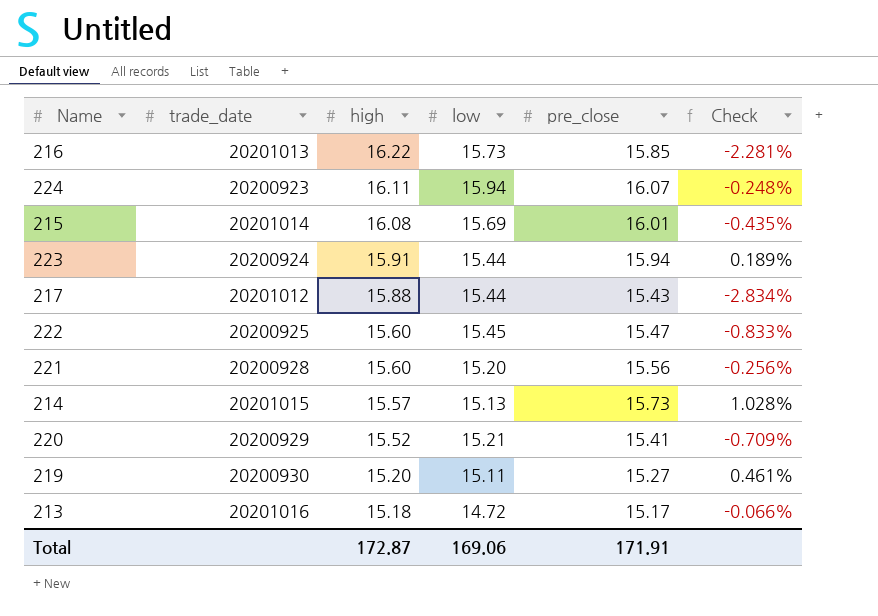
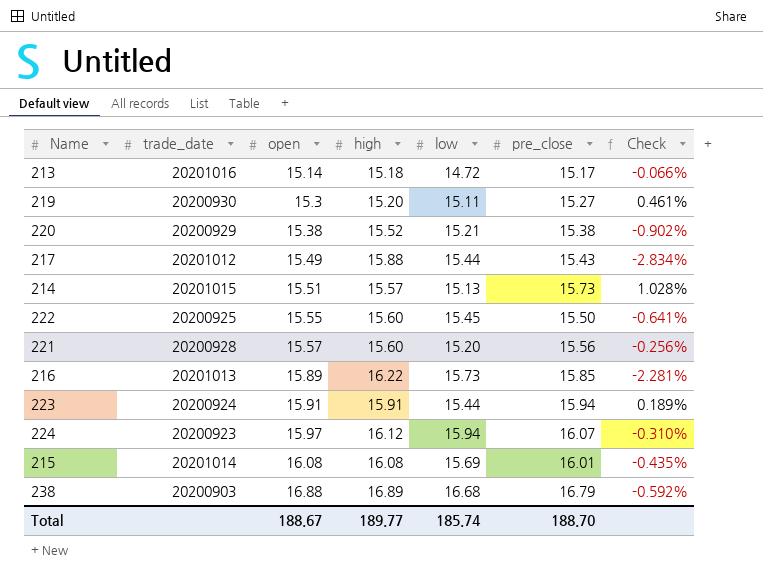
row order: high descending -> open ascending
column open | position: none -> 3
220 | pre_close: 15.41 -> 15.38
220 | Check: -0.709% -> -0.902%
222 | pre_close: 15.47 -> 15.50
222 | Check: -0.833% -> -0.641%
224 | high: 16.11 -> 16.12
224 | Check: -0.248% -> -0.310%
row 238: none -> 20200903 | 16.88 | 16.89 | 16.68 | 16.79 | -0.592%
Total | high: 172.87 -> 189.77
Total | low: 169.06 -> 185.74
Total | pre_close: 171.91 -> 188.70

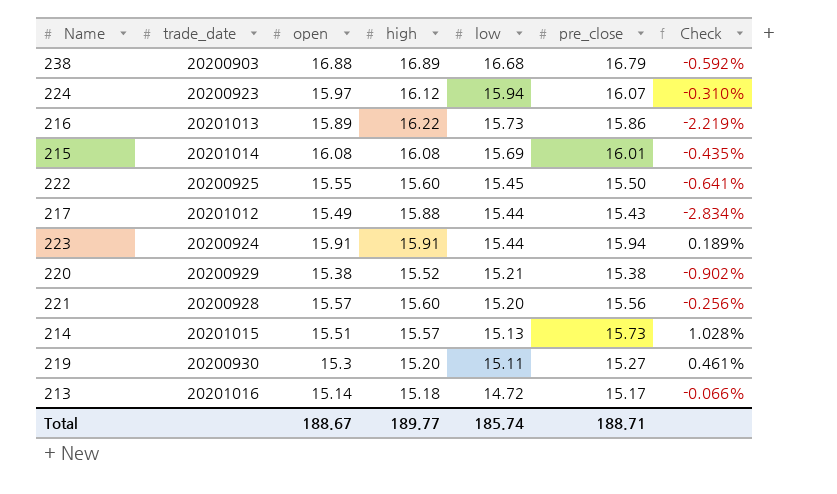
row order: open ascending -> low descending
216 | pre_close: 15.85 -> 15.86
216 | Check: -2.281% -> -2.219%
Total | pre_close: 188.70 -> 188.71

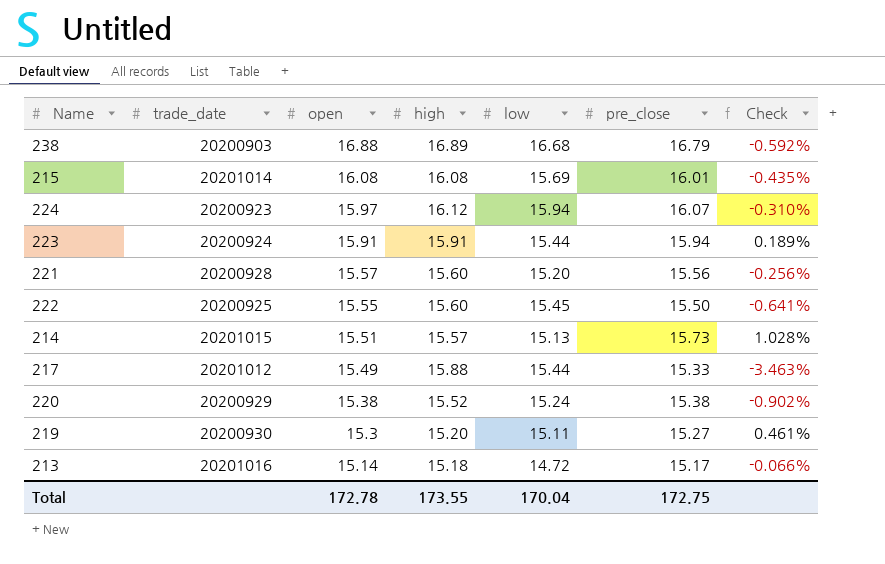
row order: low descending -> open descending
row 216: 20201013 | 15.89 | 16.22 | 15.73 | 15.86 | -2.219% -> none
217 | pre_close: 15.43 -> 15.33
217 | Check: -2.834% -> -3.463%
220 | low: 15.21 -> 15.24
Total | open: 188.67 -> 172.78
Total | high: 189.77 -> 173.55
Total | low: 185.74 -> 170.04
Total | pre_close: 188.71 -> 172.75

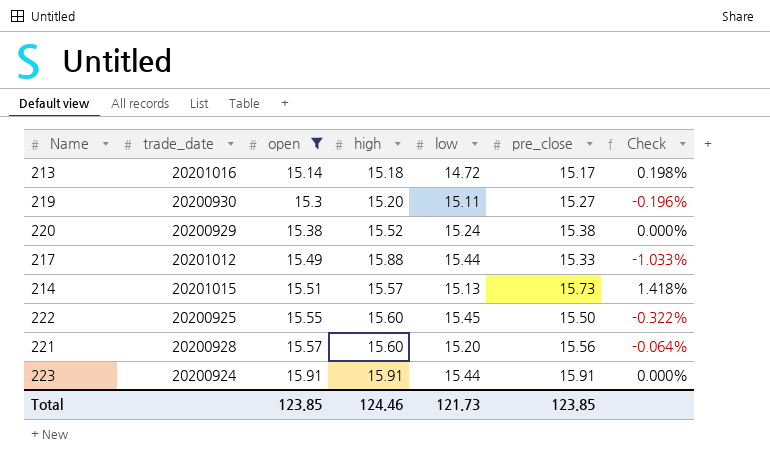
filter: none -> open <= 15.91
row order: open descending -> open ascending
column Check | formula: ([pre_close] - [high]) / [high] -> ([pre_close] - [open]) / [open]
223 | pre_close: 15.94 -> 15.91
Total | open: 172.78 -> 123.85
Total | high: 173.55 -> 124.46
Total | low: 170.04 -> 121.73
Total | pre_close: 172.75 -> 123.85

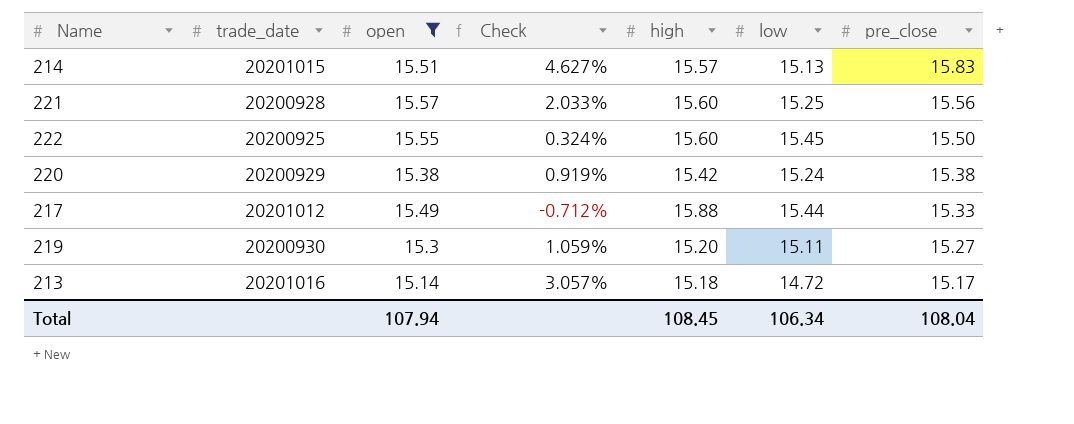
row order: open ascending -> pre_close descending
column Check | formula: ([pre_close] - [open]) / [open] -> ([pre_close] - [low]) / [low]
column Check | position: 7 -> 4
row 223: 20200924 | 15.91 | 15.91 | 15.44 | 15.91 | 0.000% -> none
214 | pre_close: 15.73 -> 15.83
221 | low: 15.20 -> 15.25
220 | high: 15.52 -> 15.42
Total | open: 123.85 -> 107.94
Total | high: 124.46 -> 108.45
Total | low: 121.73 -> 106.34
Total | pre_close: 123.85 -> 108.04

